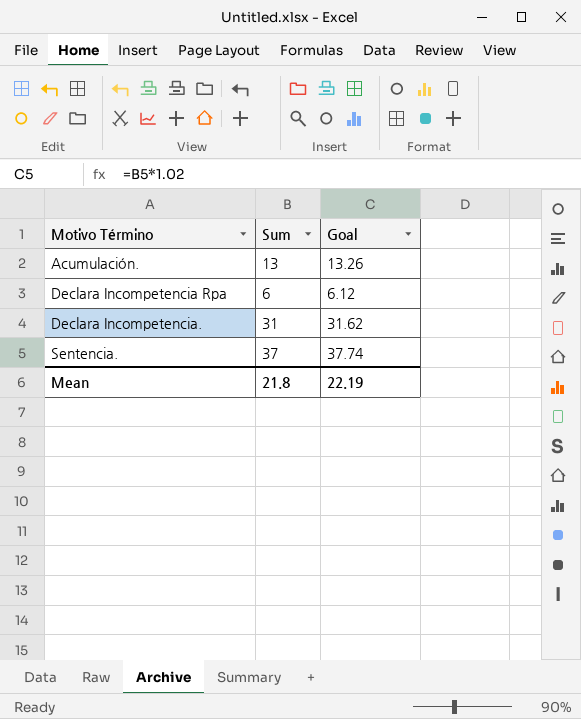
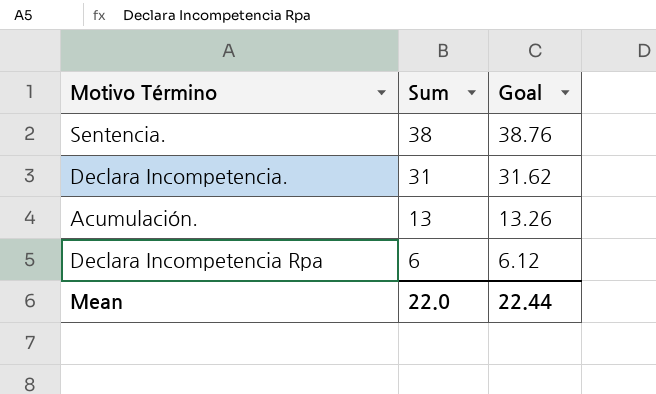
row order: Motivo Término ascending -> Sum descending
Sentencia. | Sum: 37 -> 38
Sentencia. | Goal: 37.74 -> 38.76
Mean | Sum: 21.8 -> 22.0
Mean | Goal: 22.19 -> 22.44

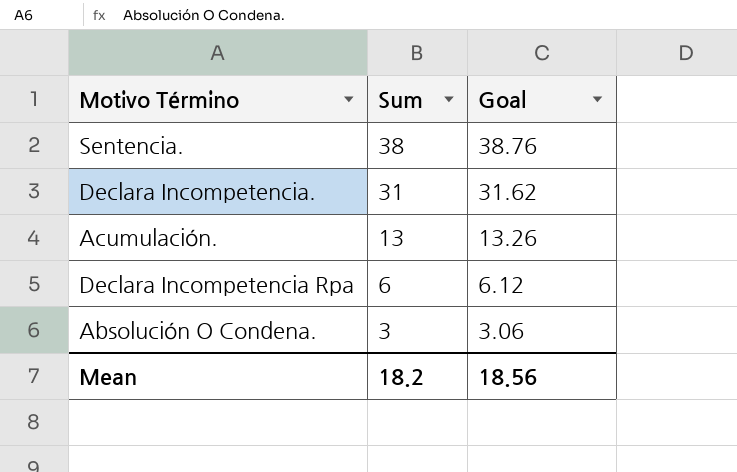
row Absolución O Condena.: none -> 3 | 3.06
Mean | Sum: 22.0 -> 18.2
Mean | Goal: 22.44 -> 18.56

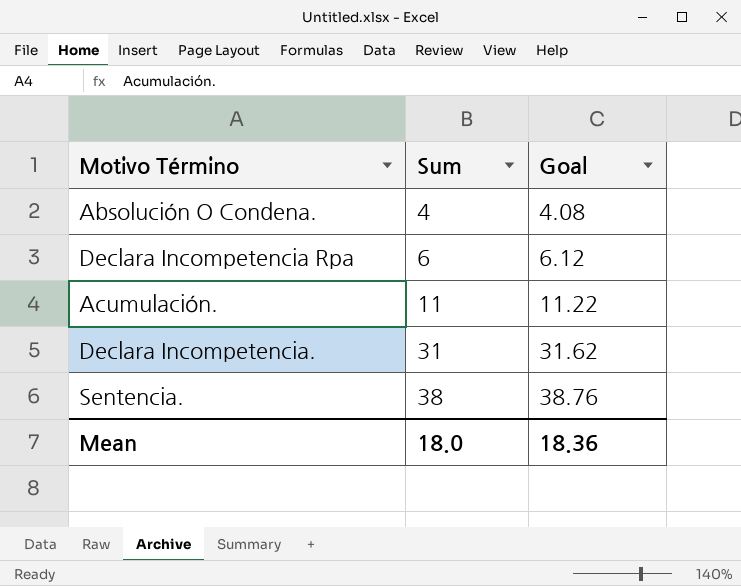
row order: Sum descending -> Sum ascending
Absolución O Condena. | Sum: 3 -> 4
Absolución O Condena. | Goal: 3.06 -> 4.08
Acumulación. | Sum: 13 -> 11
Acumulación. | Goal: 13.26 -> 11.22
Mean | Sum: 18.2 -> 18.0
Mean | Goal: 18.56 -> 18.36

